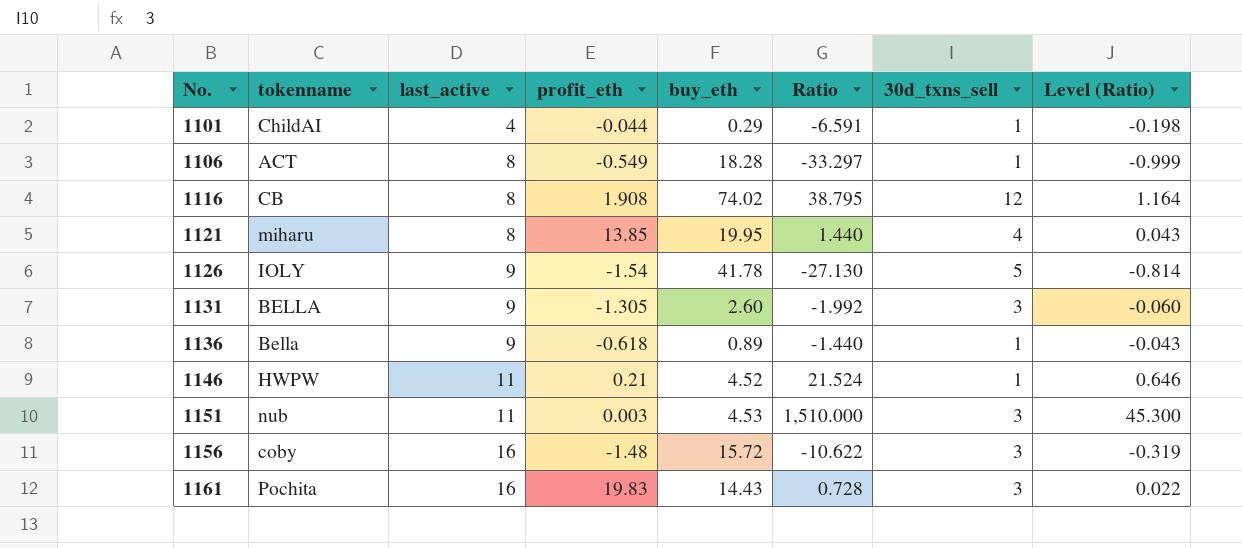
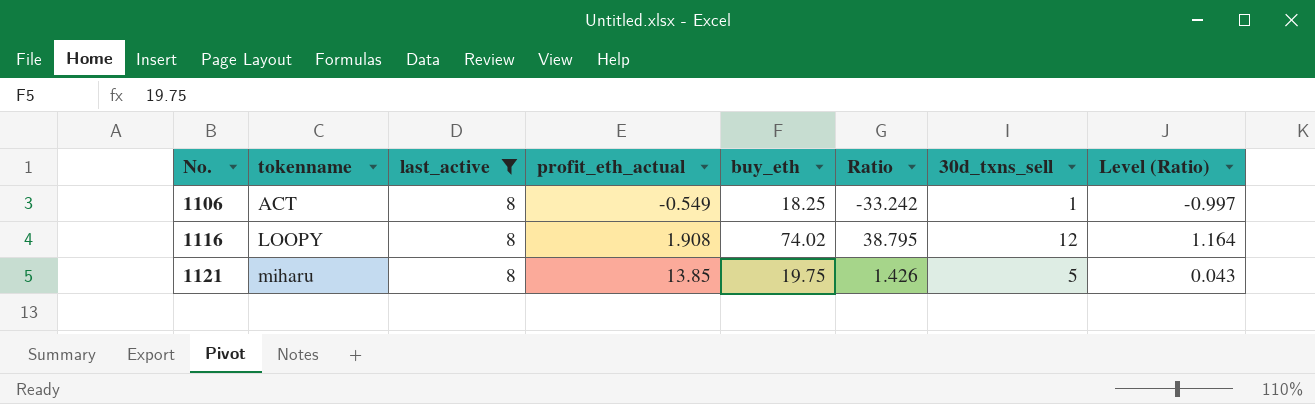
filter: none -> last_active = 8
column name: profit_eth -> profit_eth_actual
1106 | buy_eth: 18.28 -> 18.25
1106 | Ratio: -33.297 -> -33.242
1106 | Level (Ratio): -0.999 -> -0.997
1116 | tokenname: CB -> LOOPY
1121 | buy_eth: 19.95 -> 19.75
1121 | Ratio: 1.440 -> 1.426
1121 | 30d_txns_sell: 4 -> 5

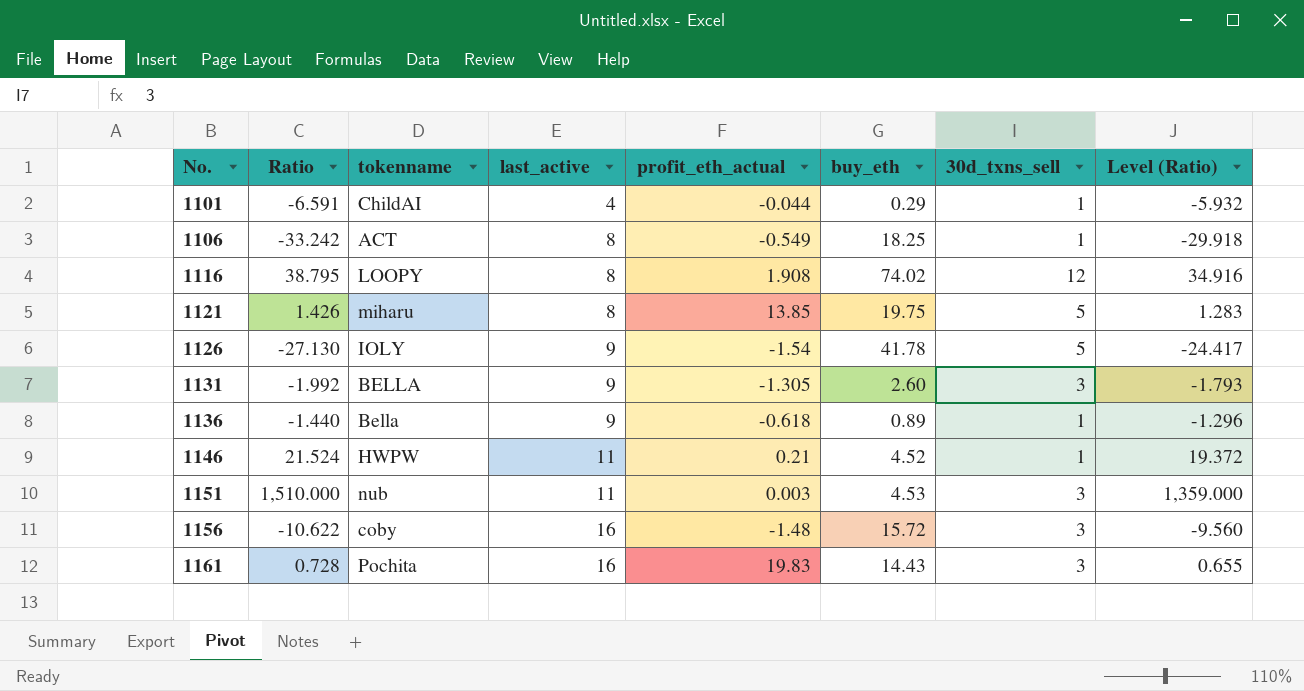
filter: last_active = 8 -> none
column Ratio | position: 6 -> 2
column Level (Ratio) | formula: [Ratio] * 0.03 -> [Ratio] * 0.9

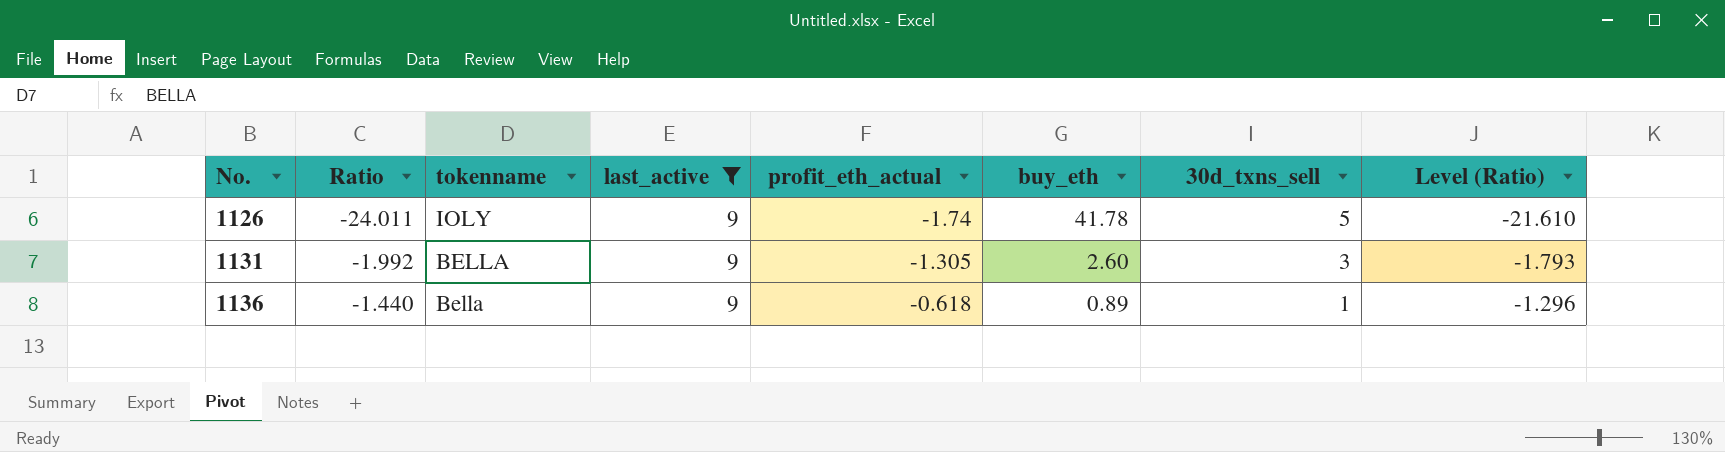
filter: none -> last_active = 9
1126 | Ratio: -27.130 -> -24.011
1126 | profit_eth_actual: -1.54 -> -1.74
1126 | Level (Ratio): -24.417 -> -21.610

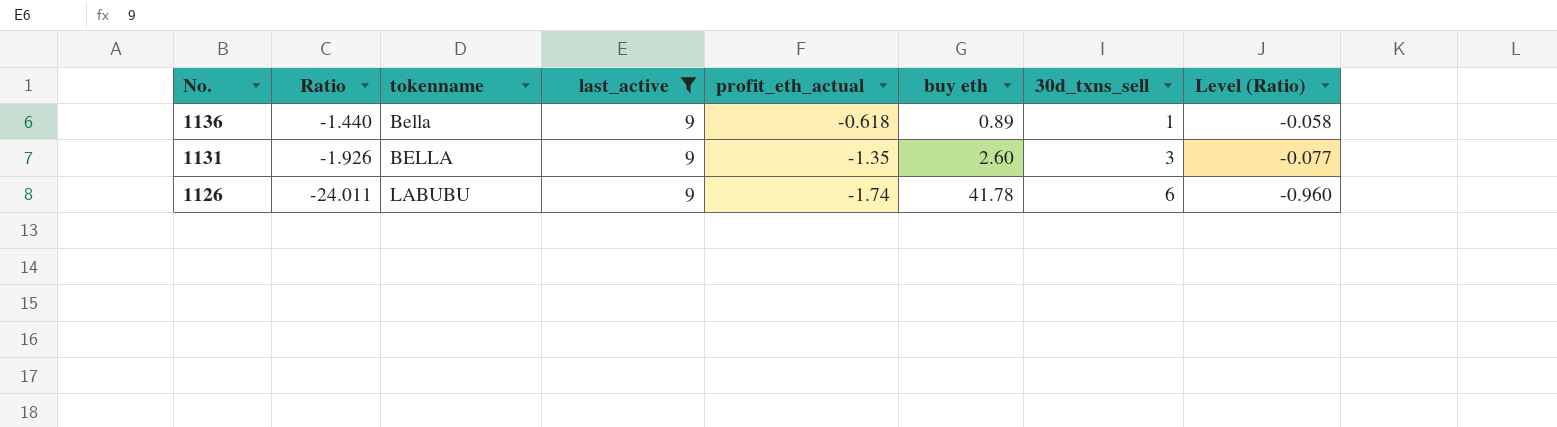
row order: No. ascending -> No. descending
column name: buy_eth -> buy eth
column Level (Ratio) | formula: [Ratio] * 0.9 -> [Ratio] * 0.04
1131 | Ratio: -1.992 -> -1.926
1131 | profit_eth_actual: -1.305 -> -1.35
1126 | tokenname: IOLY -> LABUBU
1126 | 30d_txns_sell: 5 -> 6

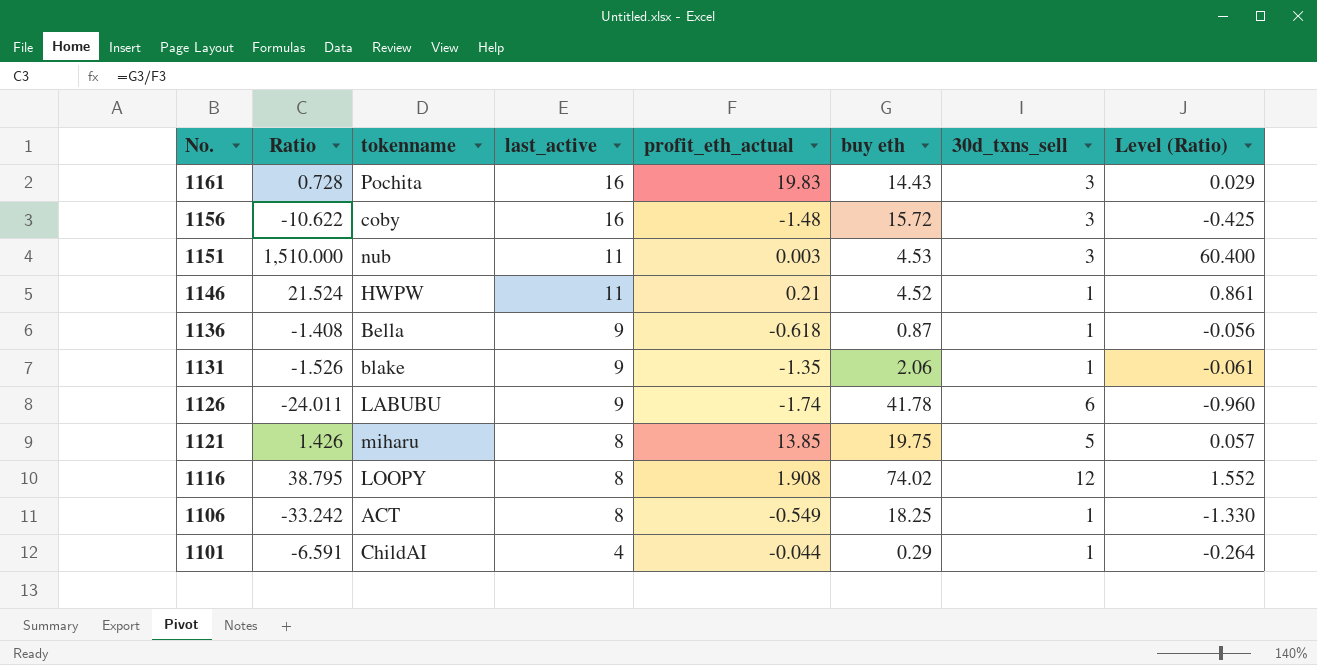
filter: last_active = 9 -> none
1136 | Ratio: -1.440 -> -1.408
1136 | buy eth: 0.89 -> 0.87
1136 | Level (Ratio): -0.058 -> -0.056
1131 | Ratio: -1.926 -> -1.526
1131 | tokenname: BELLA -> blake
1131 | buy eth: 2.60 -> 2.06
1131 | 30d_txns_sell: 3 -> 1
1131 | Level (Ratio): -0.077 -> -0.061

